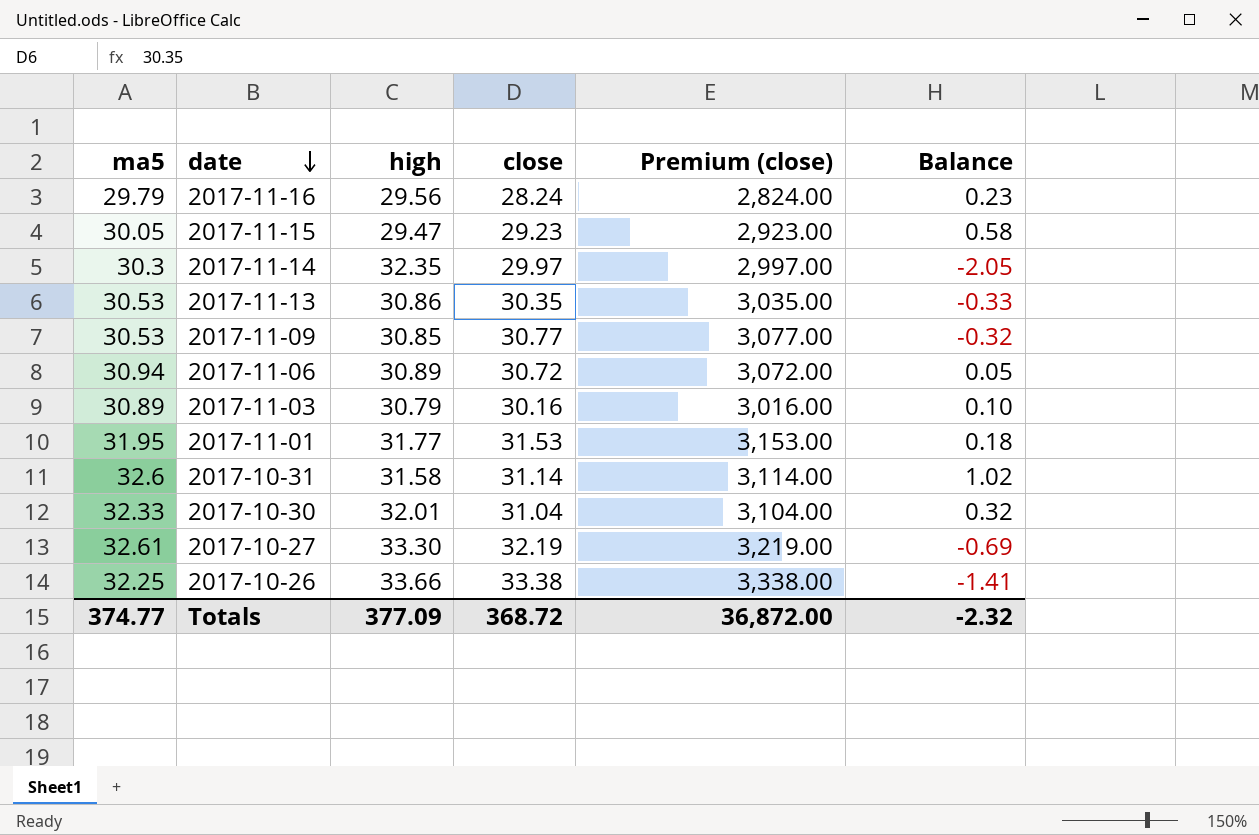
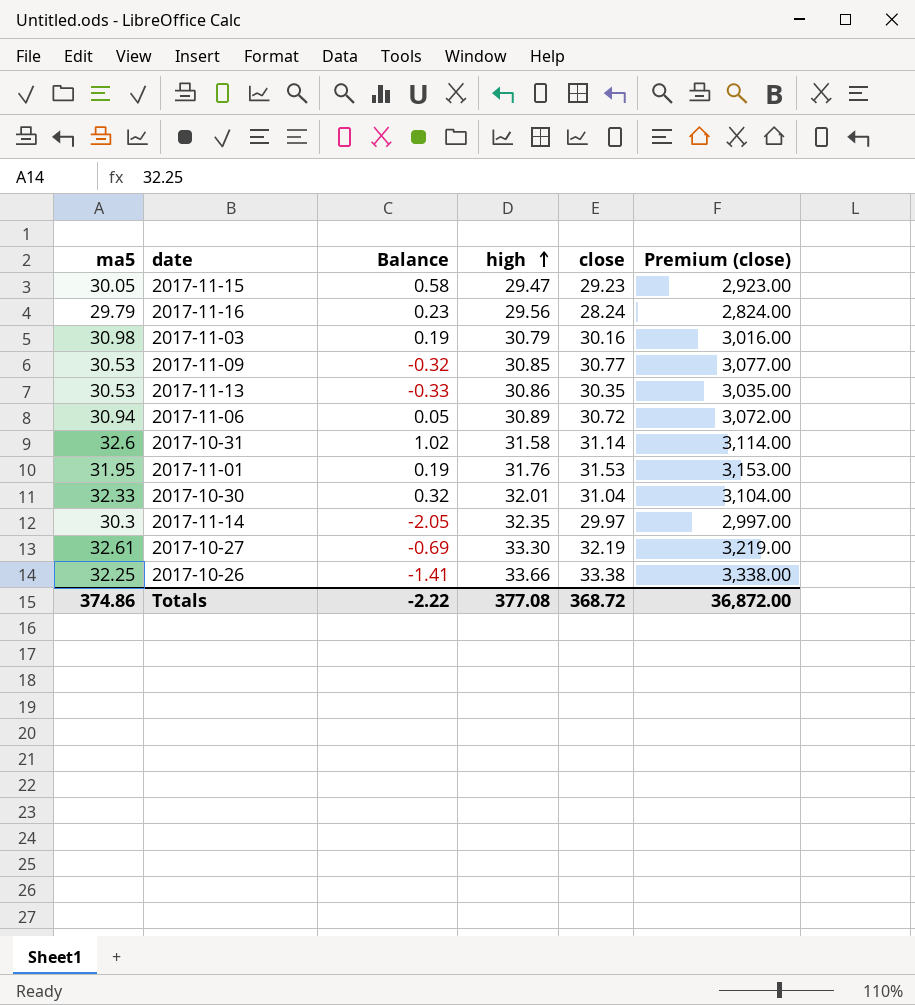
row order: date descending -> high ascending
column Balance | position: 6 -> 3
2017-11-03 | ma5: 30.89 -> 30.98
2017-11-03 | Balance: 0.10 -> 0.19
2017-11-01 | Balance: 0.18 -> 0.19
2017-11-01 | high: 31.77 -> 31.76
Totals | ma5: 374.77 -> 374.86
Totals | Balance: -2.32 -> -2.22
Totals | high: 377.09 -> 377.08

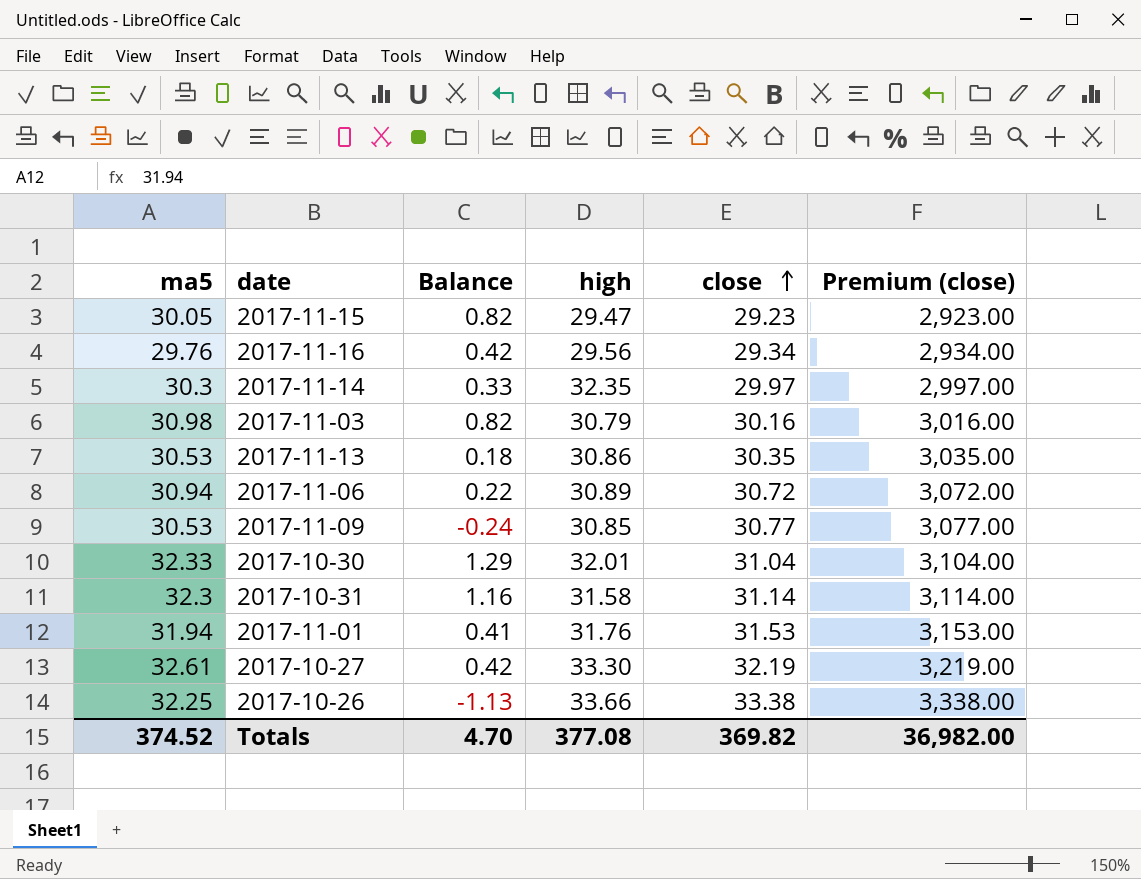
row order: high ascending -> close ascending
column Balance | formula: [ma5] - [high] -> [ma5] - [close]
2017-11-16 | ma5: 29.79 -> 29.76
2017-11-16 | close: 28.24 -> 29.34
2017-11-16 | Premium (close): 2,824.00 -> 2,934.00
2017-10-31 | ma5: 32.6 -> 32.3
2017-11-01 | ma5: 31.95 -> 31.94
Totals | ma5: 374.86 -> 374.52
Totals | Balance: -2.22 -> 4.70
Totals | close: 368.72 -> 369.82
Totals | Premium (close): 36,872.00 -> 36,982.00

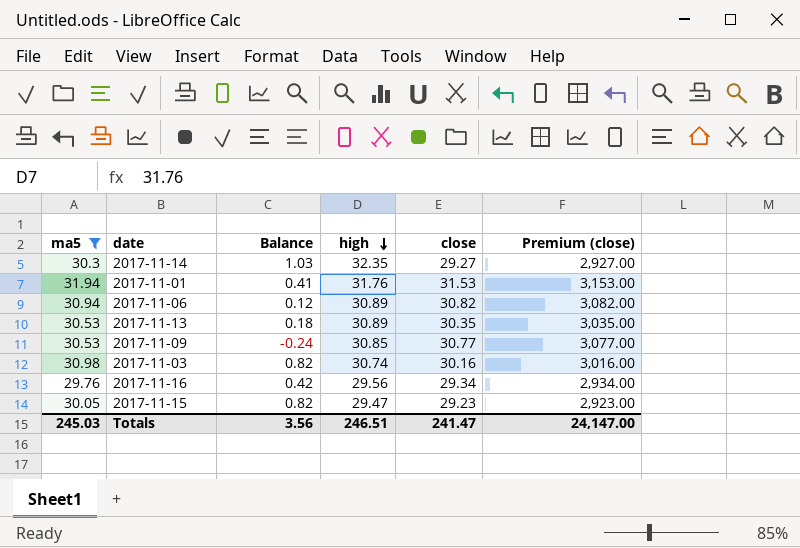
filter: none -> ma5 <= 31.94
row order: close ascending -> high descending
2017-11-14 | Balance: 0.33 -> 1.03
2017-11-14 | close: 29.97 -> 29.27
2017-11-14 | Premium (close): 2,997.00 -> 2,927.00
2017-11-06 | Balance: 0.22 -> 0.12
2017-11-06 | close: 30.72 -> 30.82
2017-11-06 | Premium (close): 3,072.00 -> 3,082.00
2017-11-13 | high: 30.86 -> 30.89
2017-11-03 | high: 30.79 -> 30.74
Totals | ma5: 374.52 -> 245.03
Totals | Balance: 4.70 -> 3.56
Totals | high: 377.08 -> 246.51
Totals | close: 369.82 -> 241.47
Totals | Premium (close): 36,982.00 -> 24,147.00

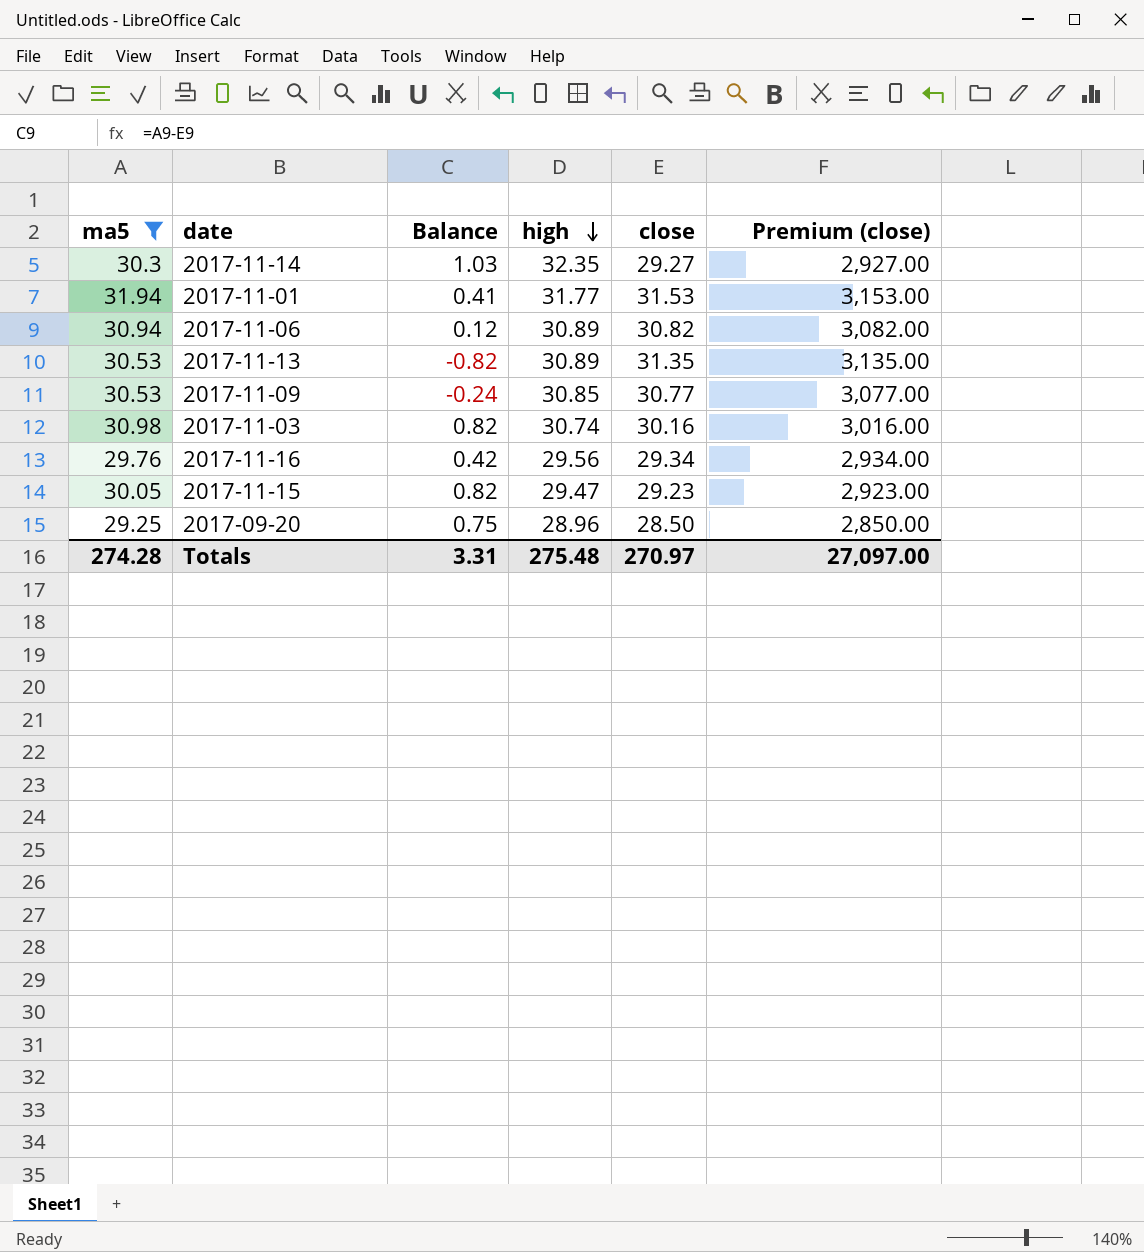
2017-11-01 | high: 31.76 -> 31.77
2017-11-13 | Balance: 0.18 -> -0.82
2017-11-13 | close: 30.35 -> 31.35
2017-11-13 | Premium (close): 3,035.00 -> 3,135.00
row 2017-09-20: none -> 29.25 | 0.75 | 28.96 | 28.50 | 2,850.00
Totals | ma5: 245.03 -> 274.28
Totals | Balance: 3.56 -> 3.31
Totals | high: 246.51 -> 275.48
Totals | close: 241.47 -> 270.97
Totals | Premium (close): 24,147.00 -> 27,097.00

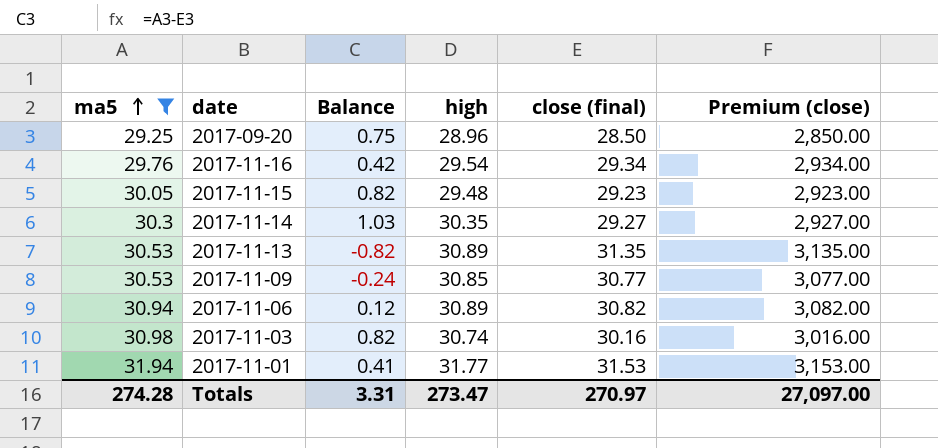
row order: high descending -> ma5 ascending
column name: close -> close (final)
2017-11-16 | high: 29.56 -> 29.54
2017-11-15 | high: 29.47 -> 29.48
2017-11-14 | high: 32.35 -> 30.35
Totals | high: 275.48 -> 273.47

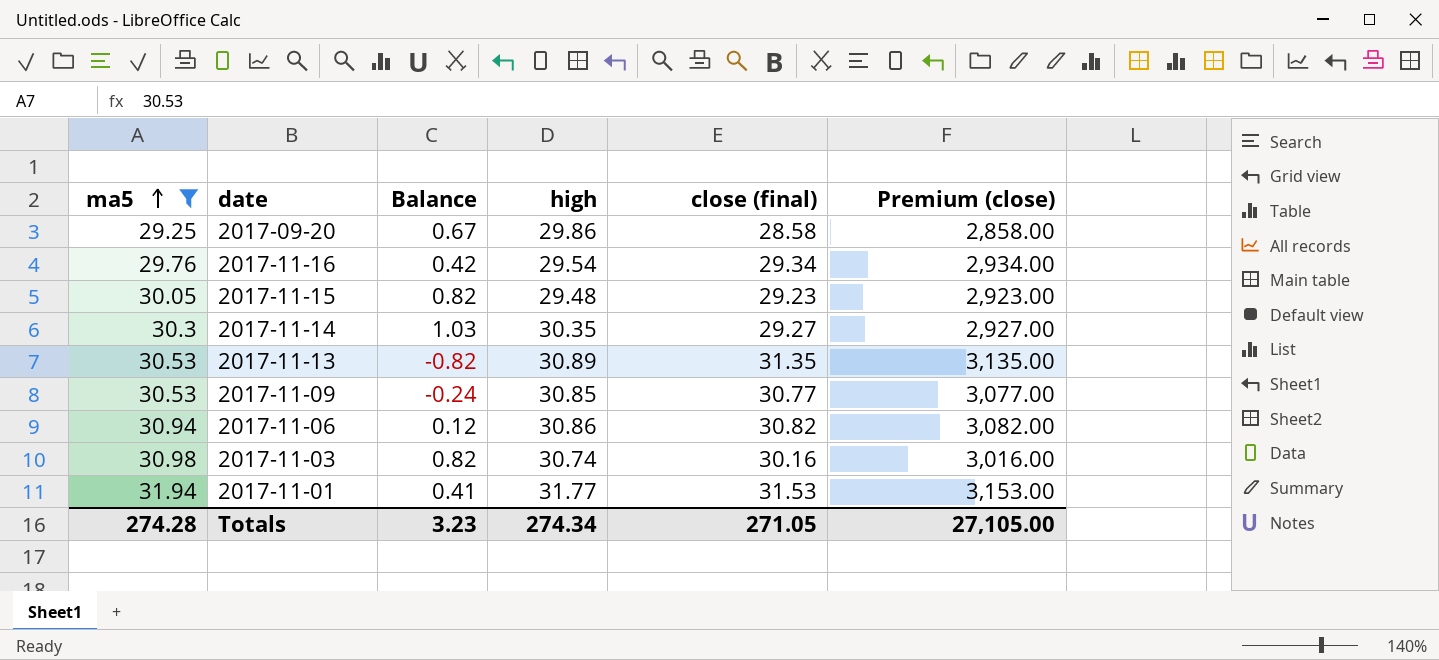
2017-09-20 | Balance: 0.75 -> 0.67
2017-09-20 | high: 28.96 -> 29.86
2017-09-20 | close (final): 28.50 -> 28.58
2017-09-20 | Premium (close): 2,850.00 -> 2,858.00
2017-11-06 | high: 30.89 -> 30.86
Totals | Balance: 3.31 -> 3.23
Totals | high: 273.47 -> 274.34
Totals | close (final): 270.97 -> 271.05
Totals | Premium (close): 27,097.00 -> 27,105.00

